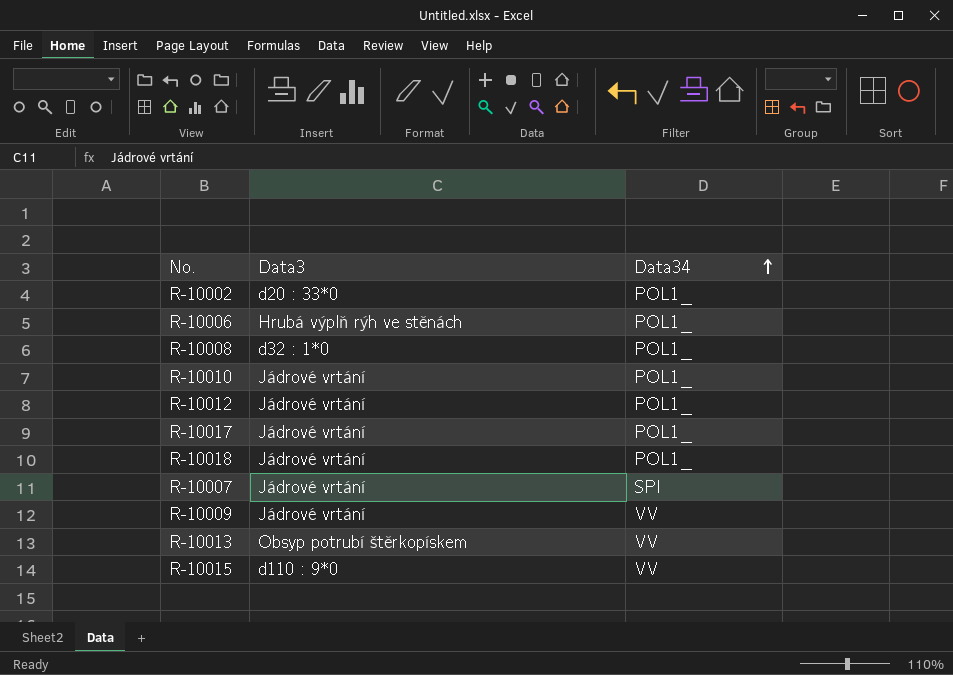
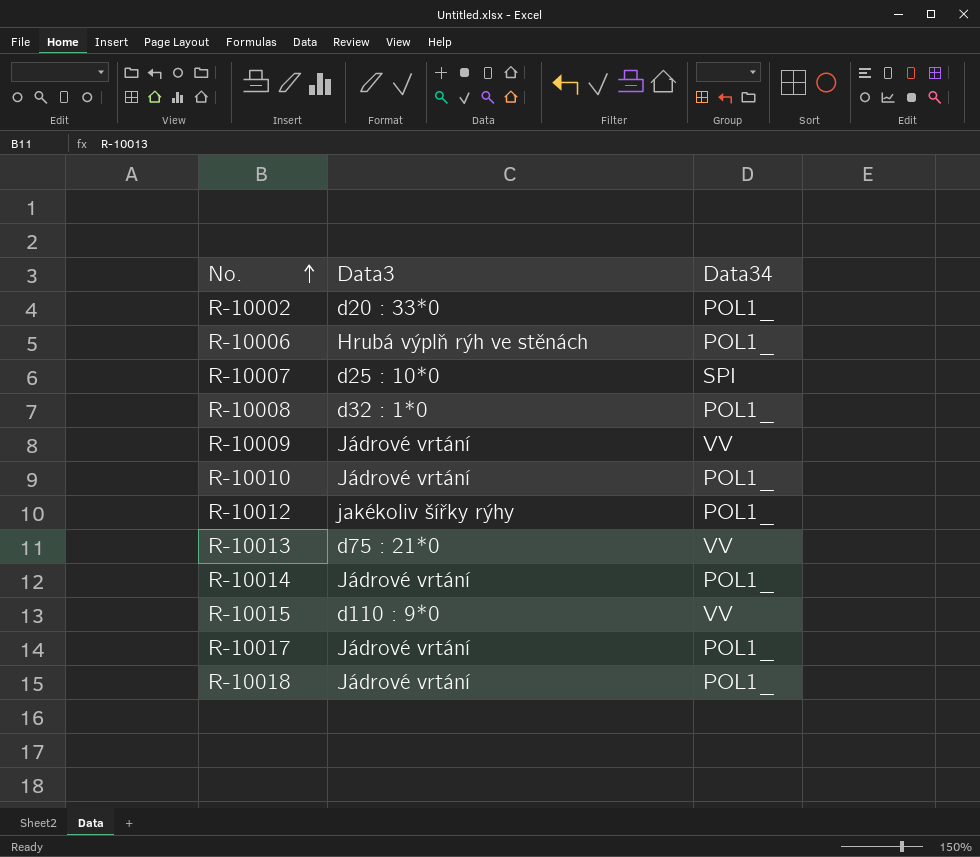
row order: Data34 ascending -> No. ascending
R-10007 | Data3: Jádrové vrtání -> d25 : 10*0
R-10012 | Data3: Jádrové vrtání -> jakékoliv šířky rýhy
R-10013 | Data3: Obsyp potrubí štěrkopískem -> d75 : 21*0
row R-10014: none -> Jádrové vrtání | POL1_

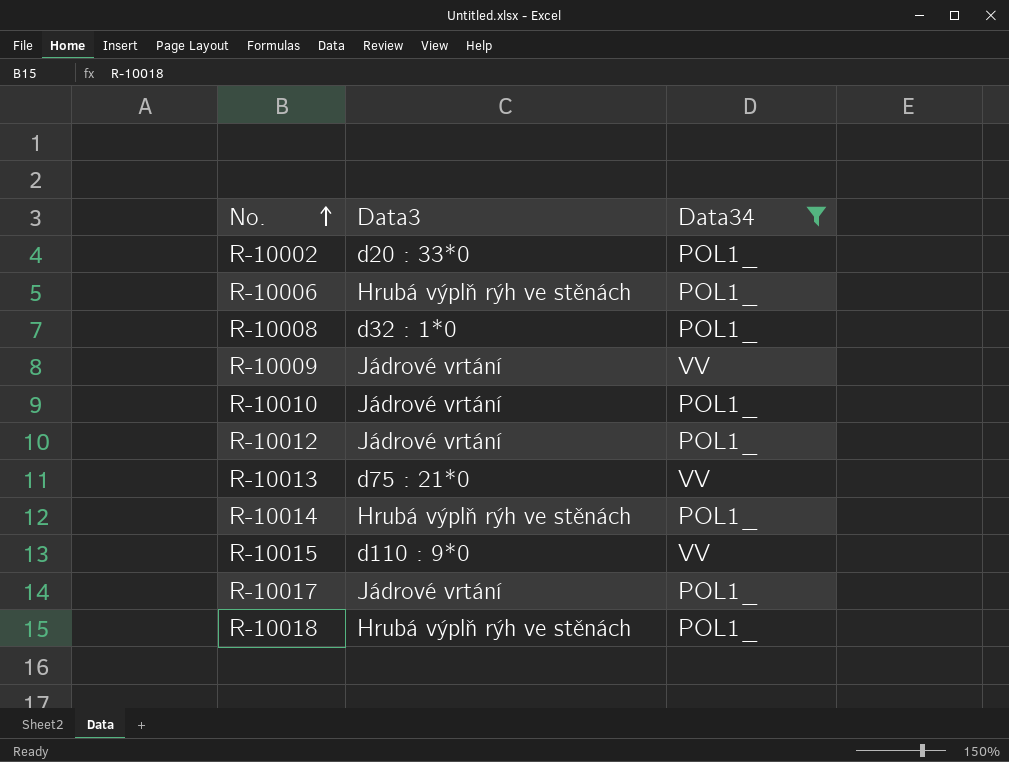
filter: none -> Data34 != SPI
R-10012 | Data3: jakékoliv šířky rýhy -> Jádrové vrtání
R-10014 | Data3: Jádrové vrtání -> Hrubá výplň rýh ve stěnách
R-10018 | Data3: Jádrové vrtání -> Hrubá výplň rýh ve stěnách

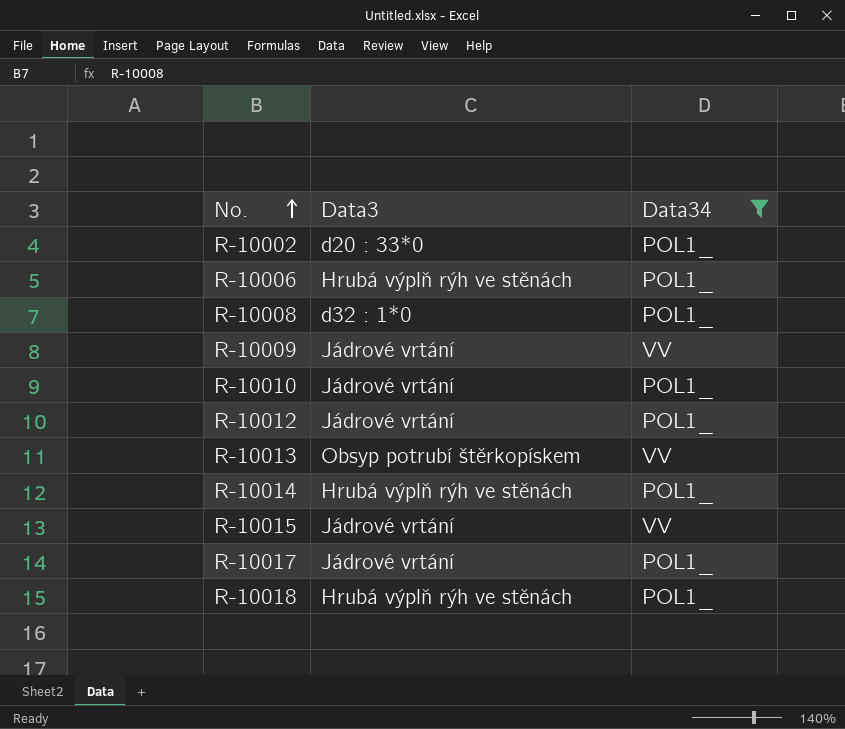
R-10013 | Data3: d75 : 21*0 -> Obsyp potrubí štěrkopískem
R-10015 | Data3: d110 : 9*0 -> Jádrové vrtání

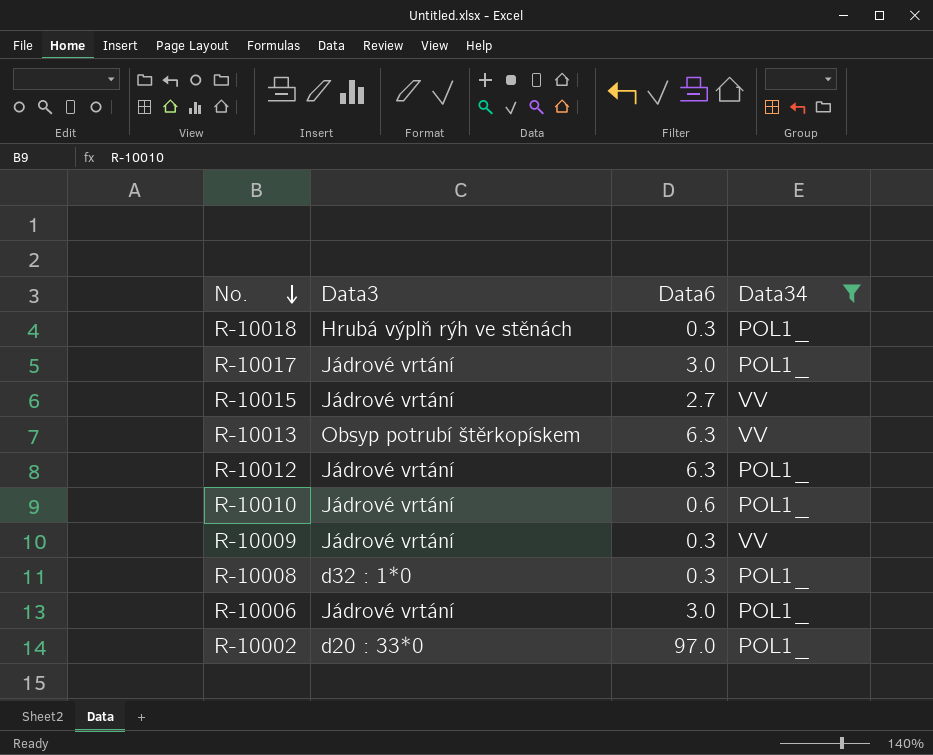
row order: No. ascending -> No. descending
column Data6 | position: none -> 3
row R-10014: Hrubá výplň rýh ve stěnách | POL1_ -> none
R-10006 | Data3: Hrubá výplň rýh ve stěnách -> Jádrové vrtání

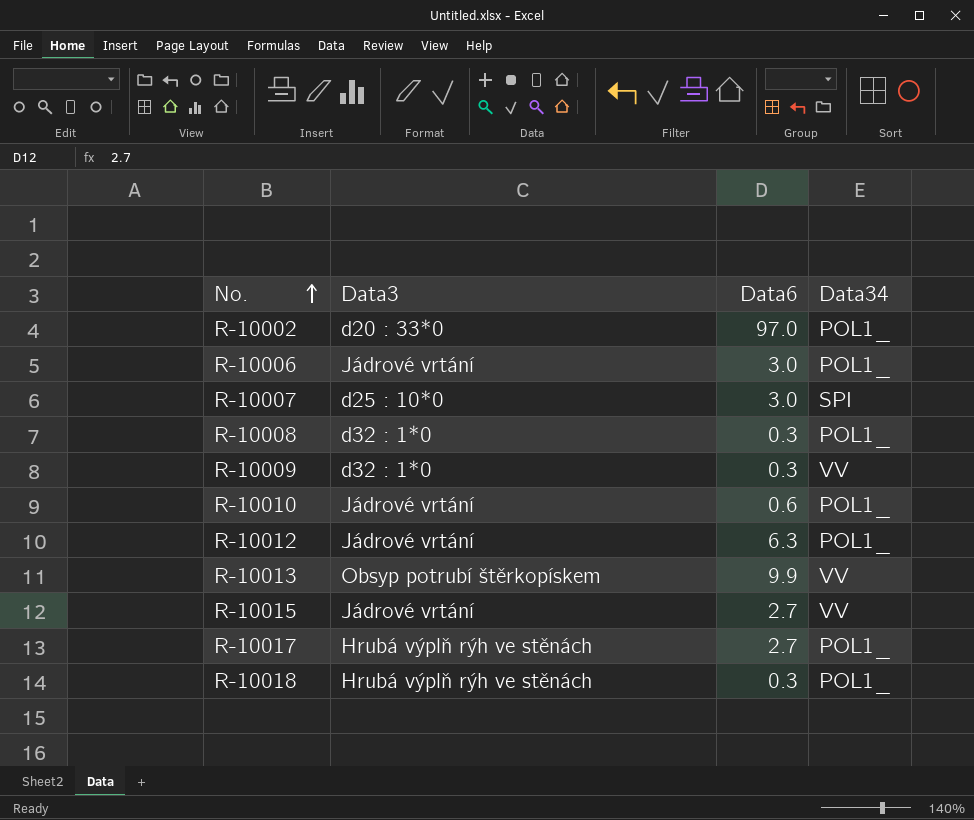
filter: Data34 != SPI -> none
row order: No. descending -> No. ascending
R-10009 | Data3: Jádrové vrtání -> d32 : 1*0
R-10013 | Data6: 6.3 -> 9.9
R-10017 | Data3: Jádrové vrtání -> Hrubá výplň rýh ve stěnách
R-10017 | Data6: 3.0 -> 2.7

